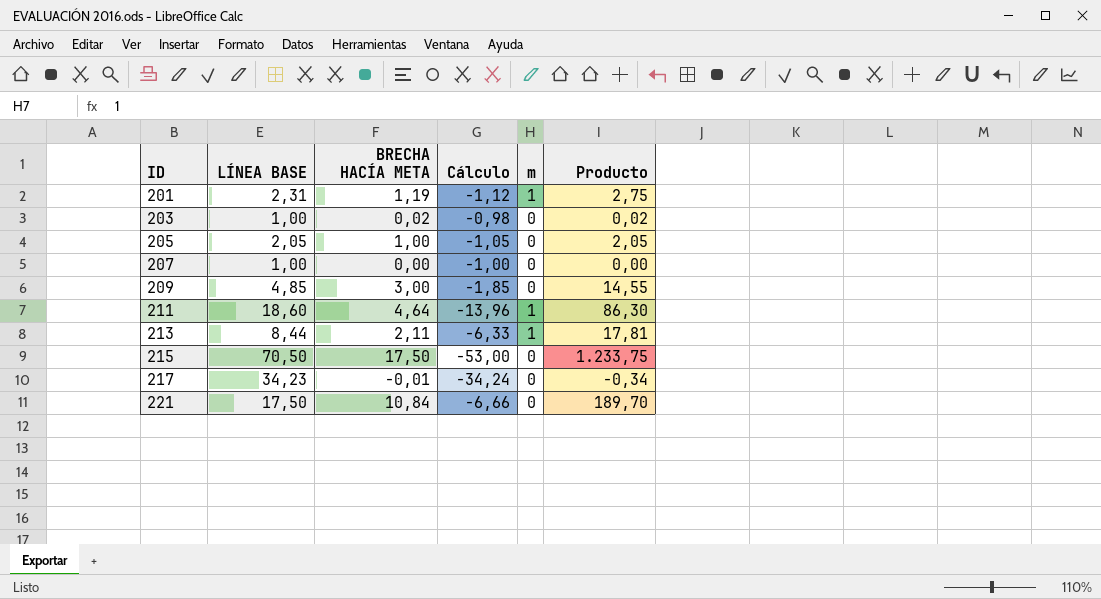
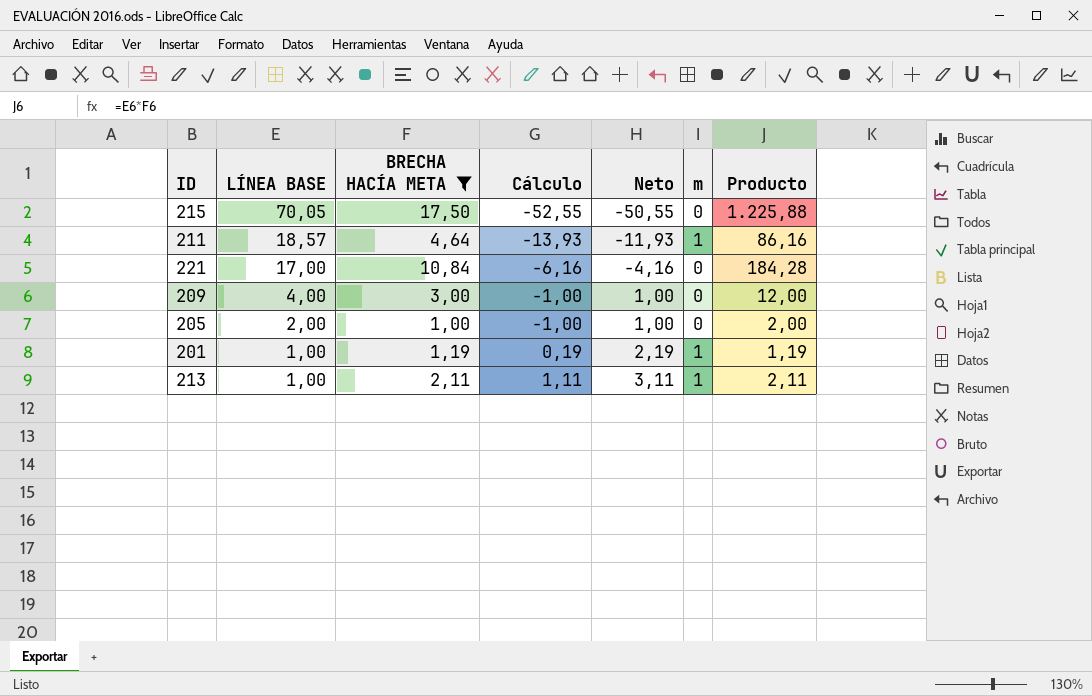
filter: none -> BRECHA HACÍA META >= 1,00
row order: ID ascending -> LÍNEA BASE descending
column Neto | formula: none -> [Cálculo] + 2
215 | LÍNEA BASE: 70,50 -> 70,05
215 | Cálculo: -53,00 -> -52,55
215 | Producto: 1.233,75 -> 1.225,88
211 | LÍNEA BASE: 18,60 -> 18,57
211 | Cálculo: -13,96 -> -13,93
211 | Producto: 86,30 -> 86,16
221 | LÍNEA BASE: 17,50 -> 17,00
221 | Cálculo: -6,66 -> -6,16
221 | Producto: 189,70 -> 184,28
209 | LÍNEA BASE: 4,85 -> 4,00
209 | Cálculo: -1,85 -> -1,00
209 | Producto: 14,55 -> 12,00
205 | LÍNEA BASE: 2,05 -> 2,00
205 | Cálculo: -1,05 -> -1,00
205 | Producto: 2,05 -> 2,00
201 | LÍNEA BASE: 2,31 -> 1,00
201 | Cálculo: -1,12 -> 0,19
201 | Producto: 2,75 -> 1,19
213 | LÍNEA BASE: 8,44 -> 1,00
213 | Cálculo: -6,33 -> 1,11
213 | Producto: 17,81 -> 2,11

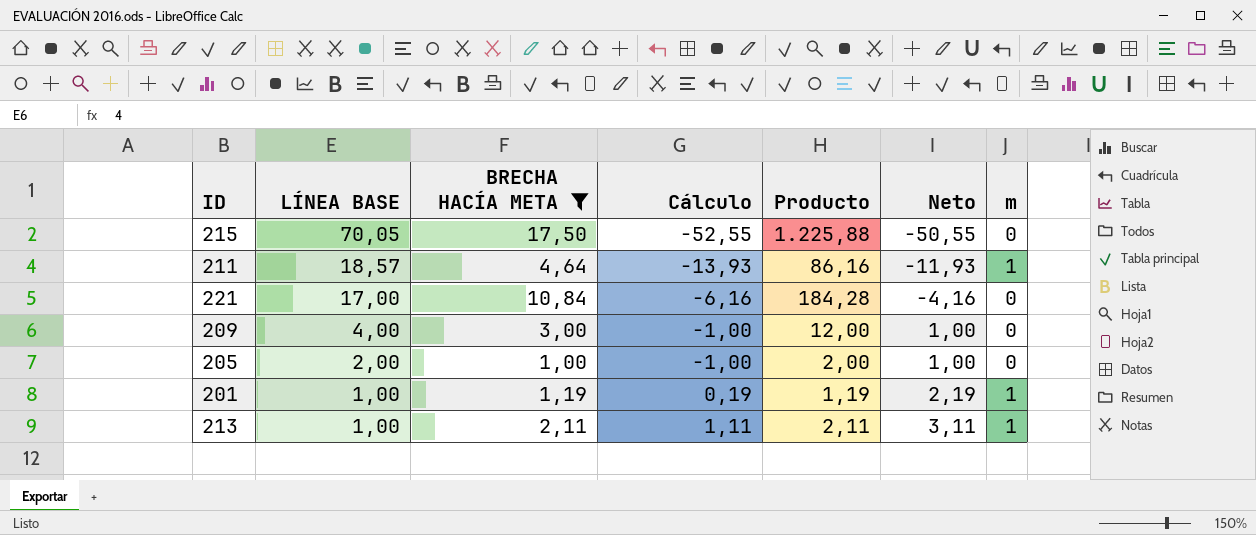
column Producto | position: 7 -> 5

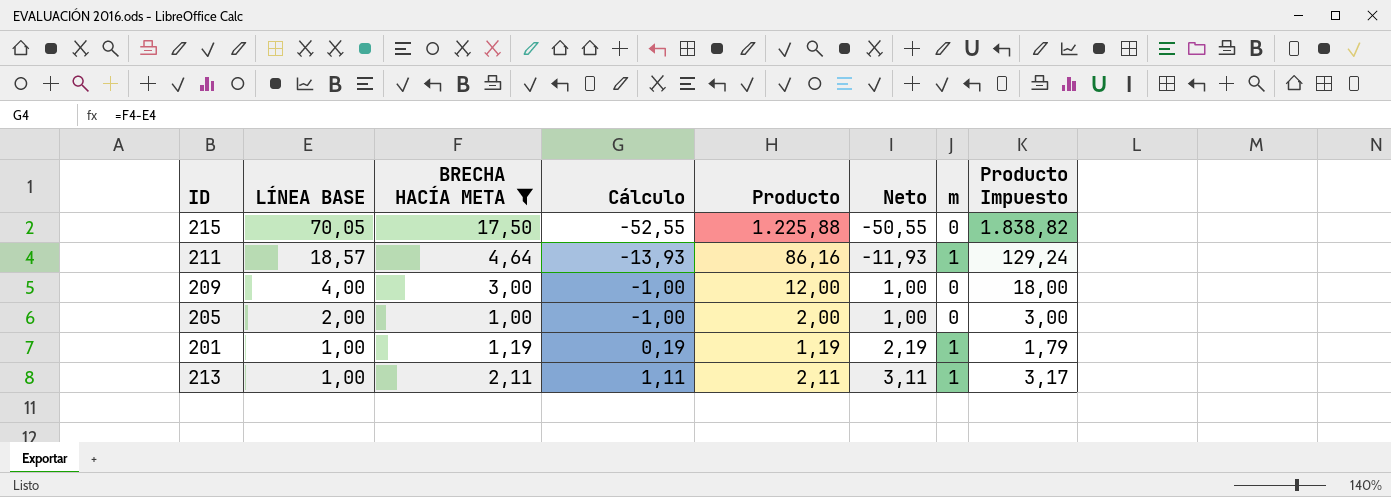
column Producto Impuesto | formula: none -> [Producto] * 1,5
row 221: 17,00 | 10,84 | -6,16 | 184,28 | -4,16 | 0 -> none

